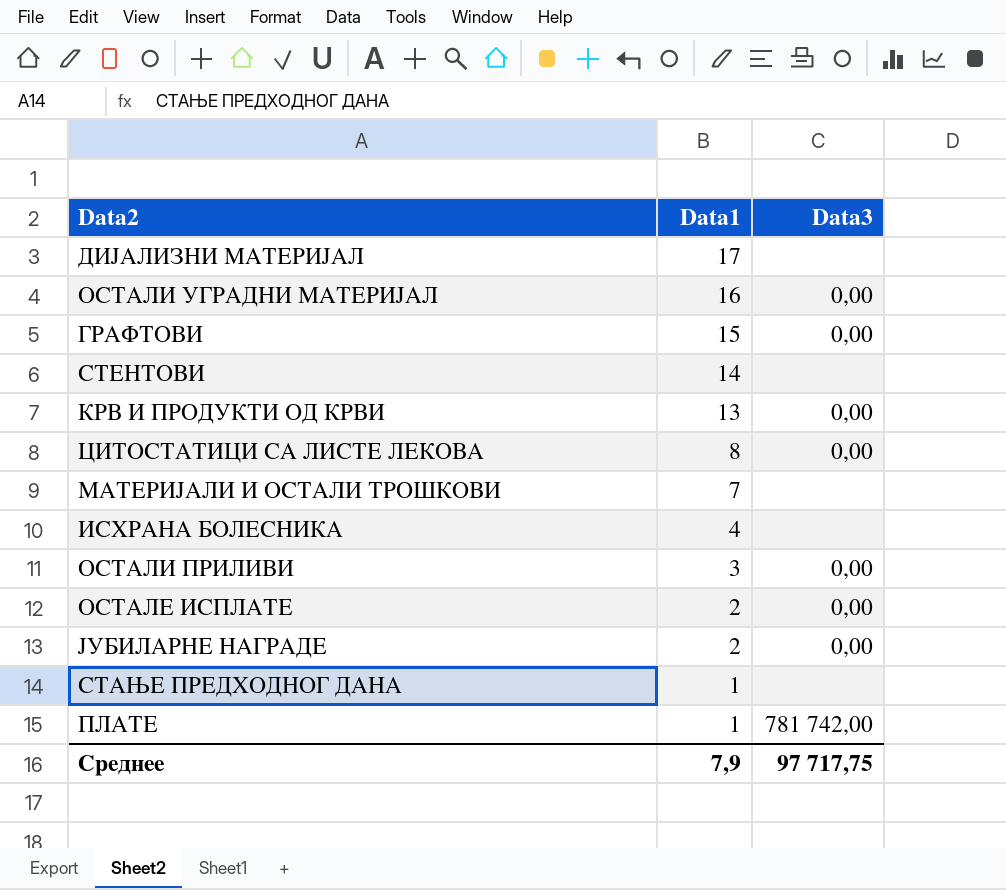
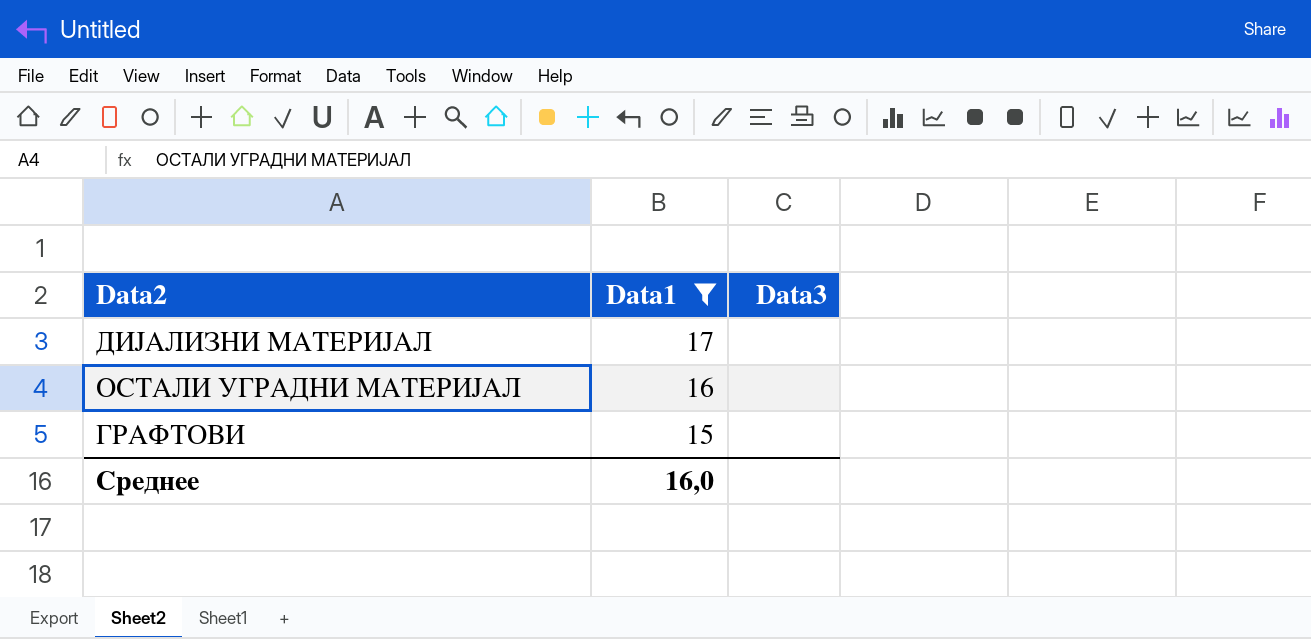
filter: none -> Data1 >= 15
ОСТАЛИ УГРАДНИ МАТЕРИЈАЛ | Data3: 0,00 -> none
ГРАФТОВИ | Data3: 0,00 -> none
Среднее | Data1: 7,9 -> 16,0
Среднее | Data3: 97 717,75 -> none

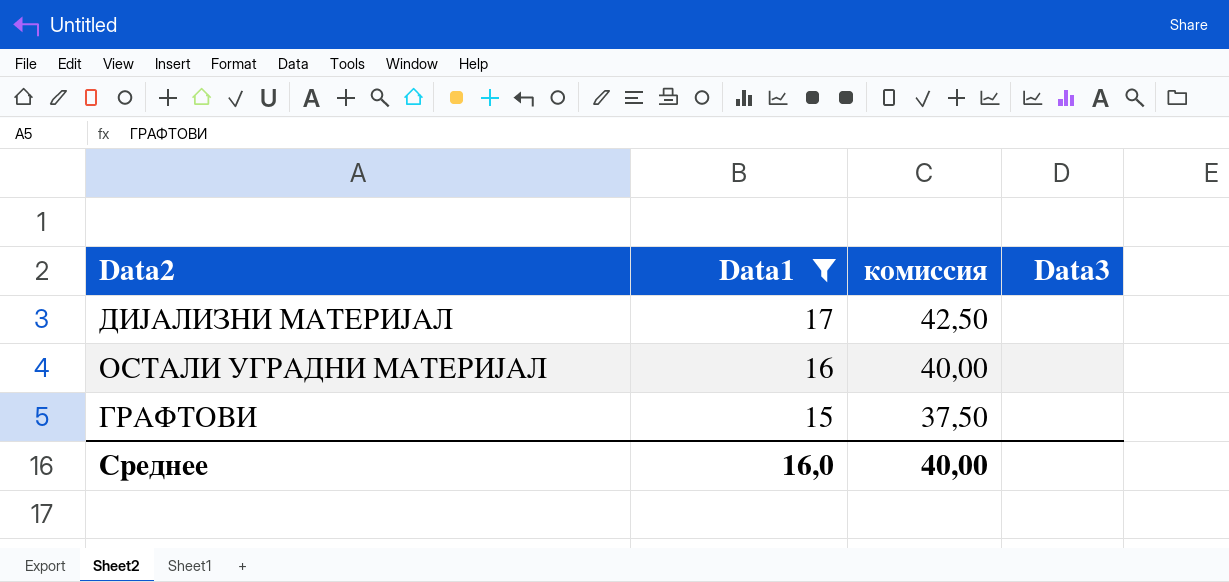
column комиссия | formula: none -> [Data1] * 2,5

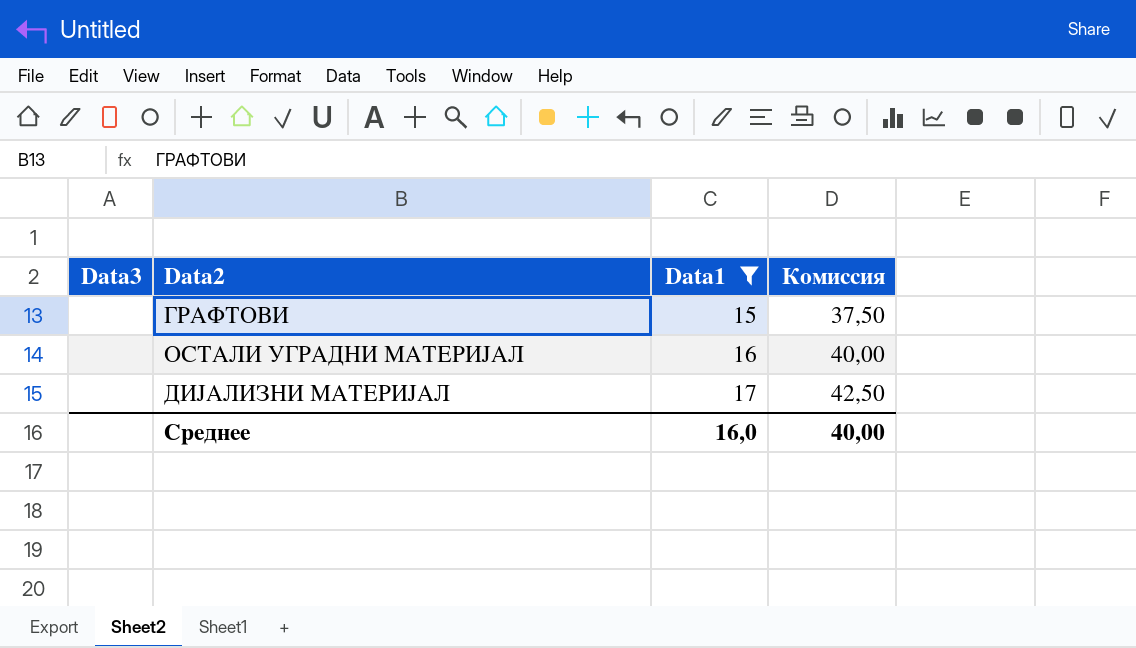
row order: Data1 descending -> Data1 ascending
column Data3 | position: 4 -> 1
column name: комиссия -> Комиссия

